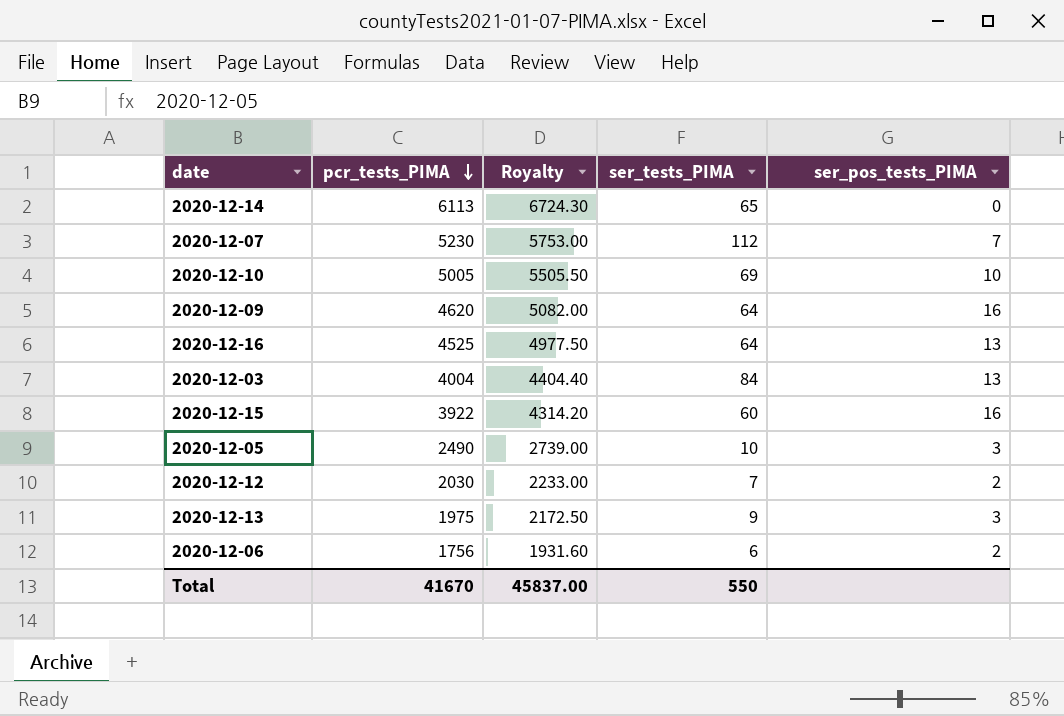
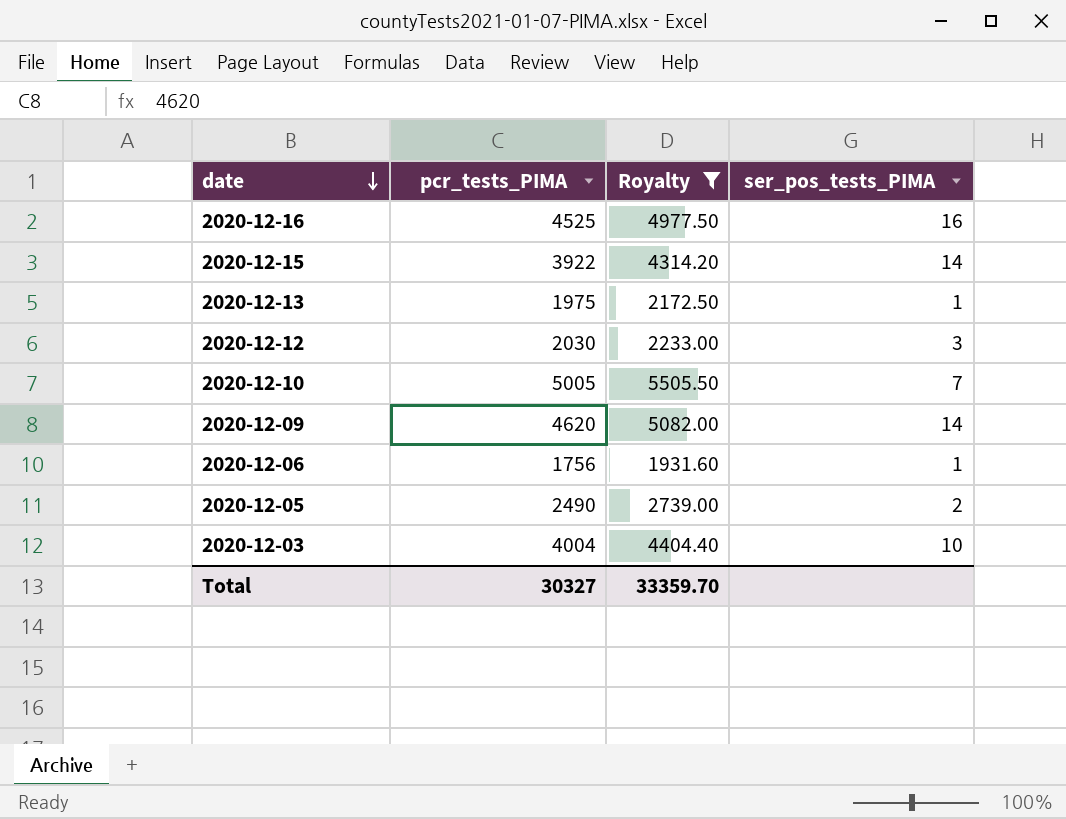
filter: none -> Royalty <= 5505.50
row order: pcr_tests_PIMA descending -> date descending
column ser_tests_PIMA | position: 4 -> none
2020-12-16 | ser_pos_tests_PIMA: 13 -> 16
2020-12-15 | ser_pos_tests_PIMA: 16 -> 14
2020-12-13 | ser_pos_tests_PIMA: 3 -> 1
2020-12-12 | ser_pos_tests_PIMA: 2 -> 3
2020-12-10 | ser_pos_tests_PIMA: 10 -> 7
2020-12-09 | ser_pos_tests_PIMA: 16 -> 14
2020-12-06 | ser_pos_tests_PIMA: 2 -> 1
2020-12-05 | ser_pos_tests_PIMA: 3 -> 2
2020-12-03 | ser_pos_tests_PIMA: 13 -> 10
Total | pcr_tests_PIMA: 41670 -> 30327
Total | Royalty: 45837.00 -> 33359.70

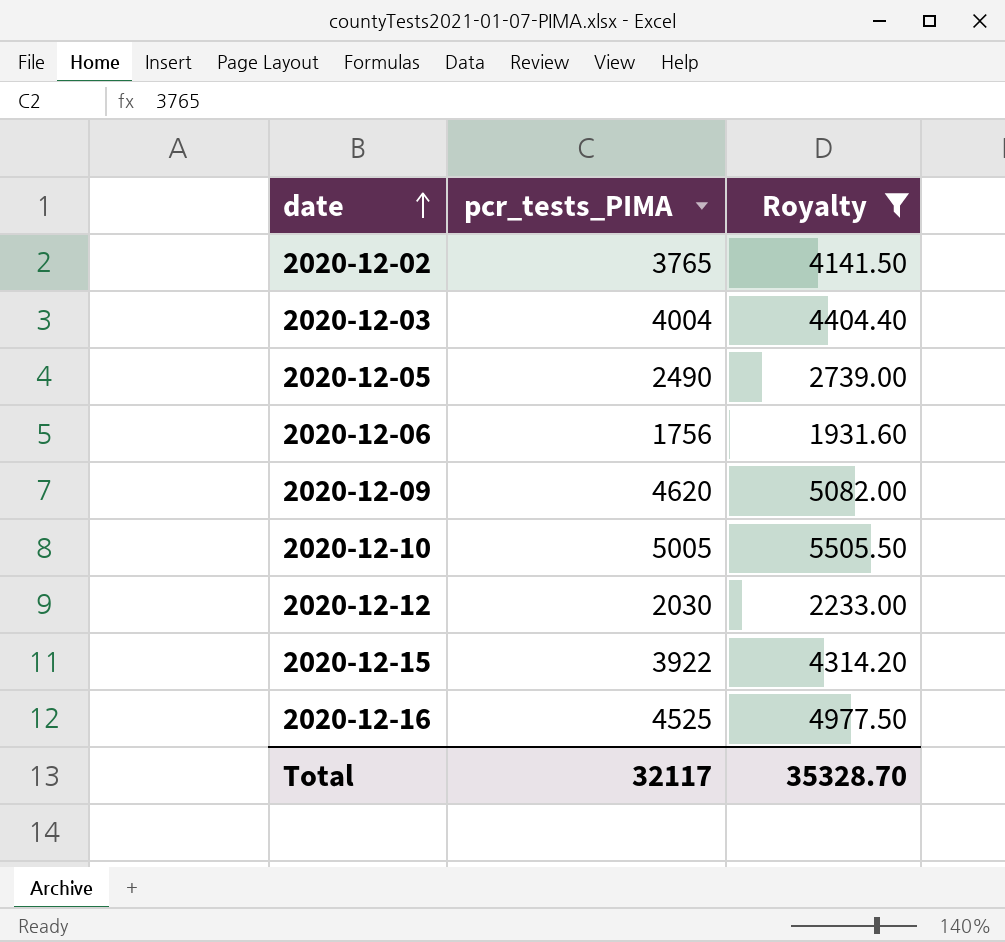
row order: date descending -> date ascending
column ser_pos_tests_PIMA | position: 4 -> none
row 2020-12-13: 1975 | 2172.50 | 1 -> none
row 2020-12-02: none -> 3765 | 4141.50
Total | pcr_tests_PIMA: 30327 -> 32117
Total | Royalty: 33359.70 -> 35328.70

